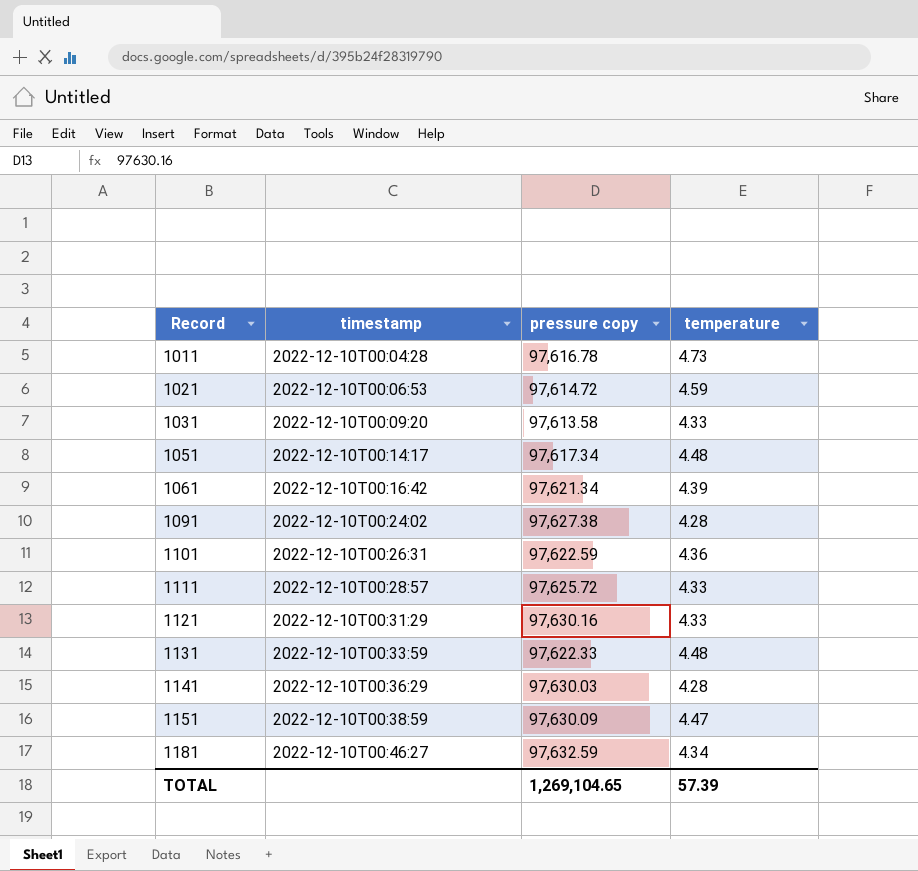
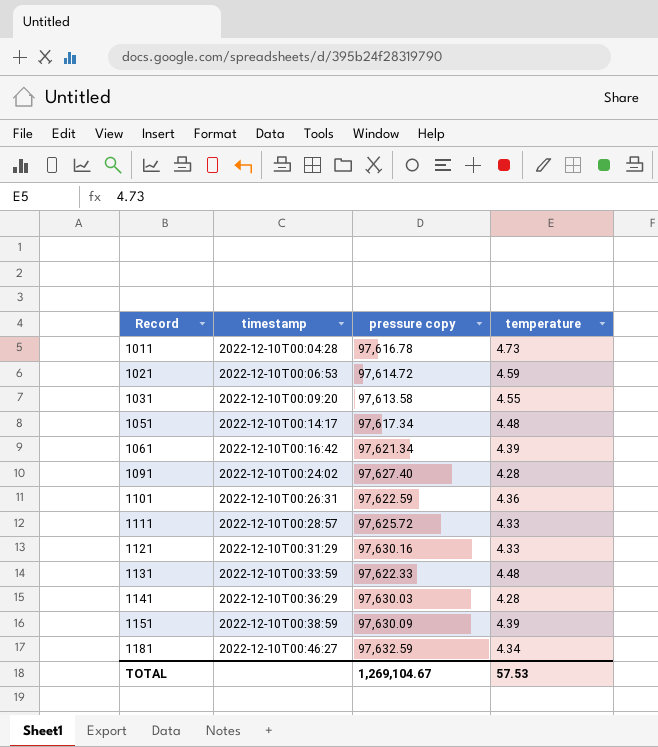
1031 | temperature: 4.33 -> 4.55
1091 | pressure copy: 97,627.38 -> 97,627.40
1151 | temperature: 4.47 -> 4.39
TOTAL | pressure copy: 1,269,104.65 -> 1,269,104.67
TOTAL | temperature: 57.39 -> 57.53

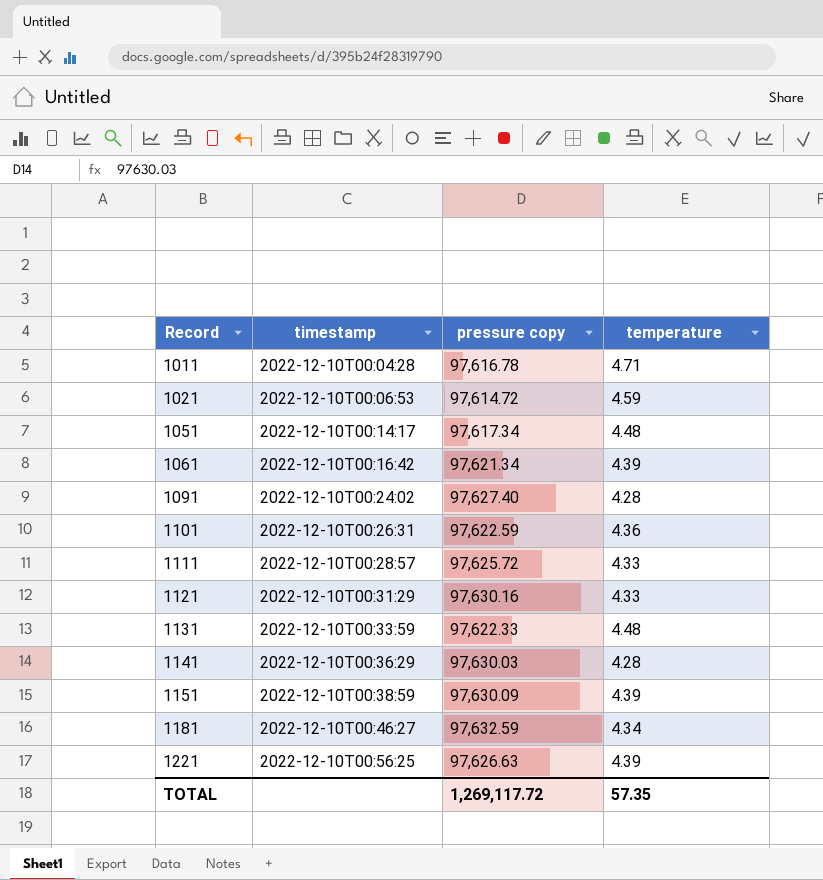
row 1031: 2022-12-10T00:09:20 | 97,613.58 | 4.55 -> none
1011 | temperature: 4.73 -> 4.71
row 1221: none -> 2022-12-10T00:56:25 | 97,626.63 | 4.39
TOTAL | pressure copy: 1,269,104.67 -> 1,269,117.72
TOTAL | temperature: 57.53 -> 57.35

